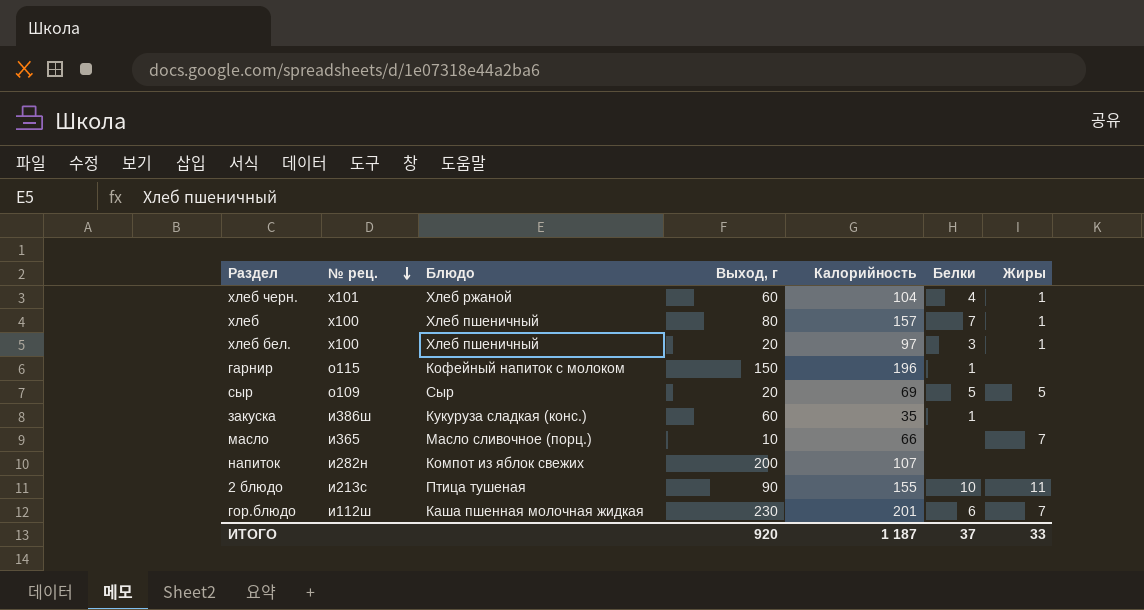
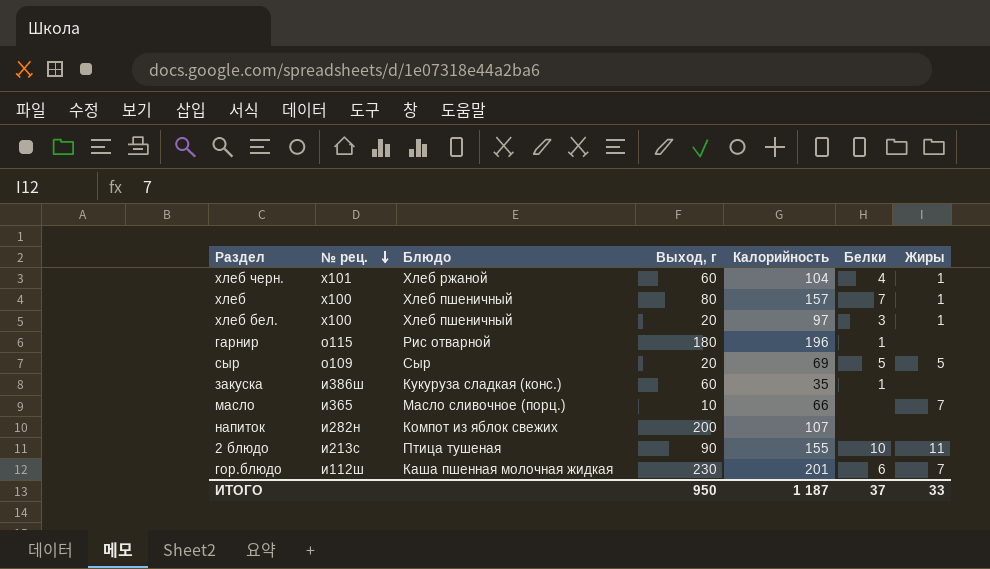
гарнир | Блюдо: Кофейный напиток с молоком -> Рис отварной
гарнир | Выход, г: 150 -> 180
ИТОГО | Выход, г: 920 -> 950

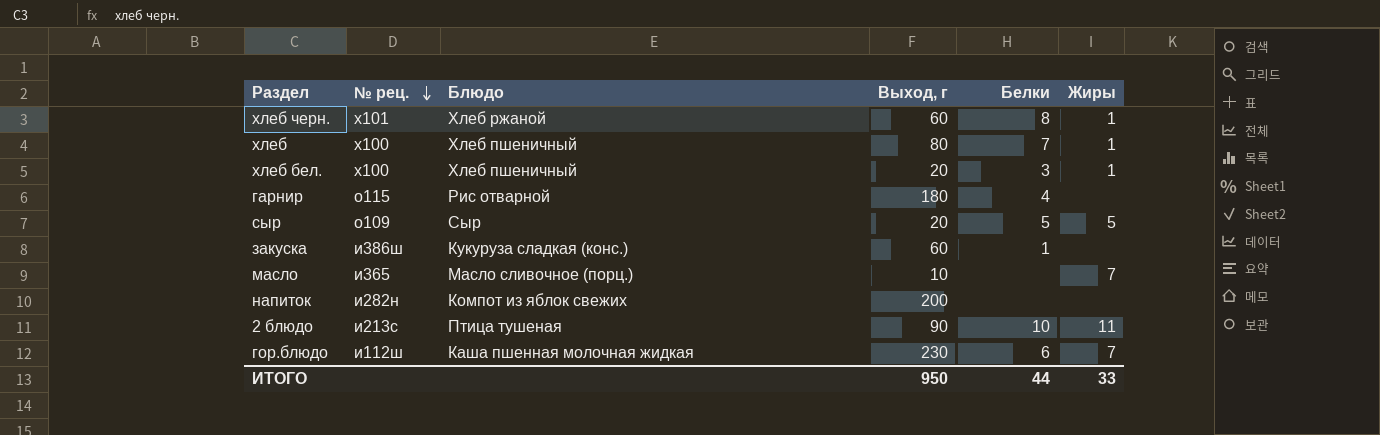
column Калорийность | position: 5 -> none
хлеб черн. | Белки: 4 -> 8
гарнир | Белки: 1 -> 4
ИТОГО | Белки: 37 -> 44

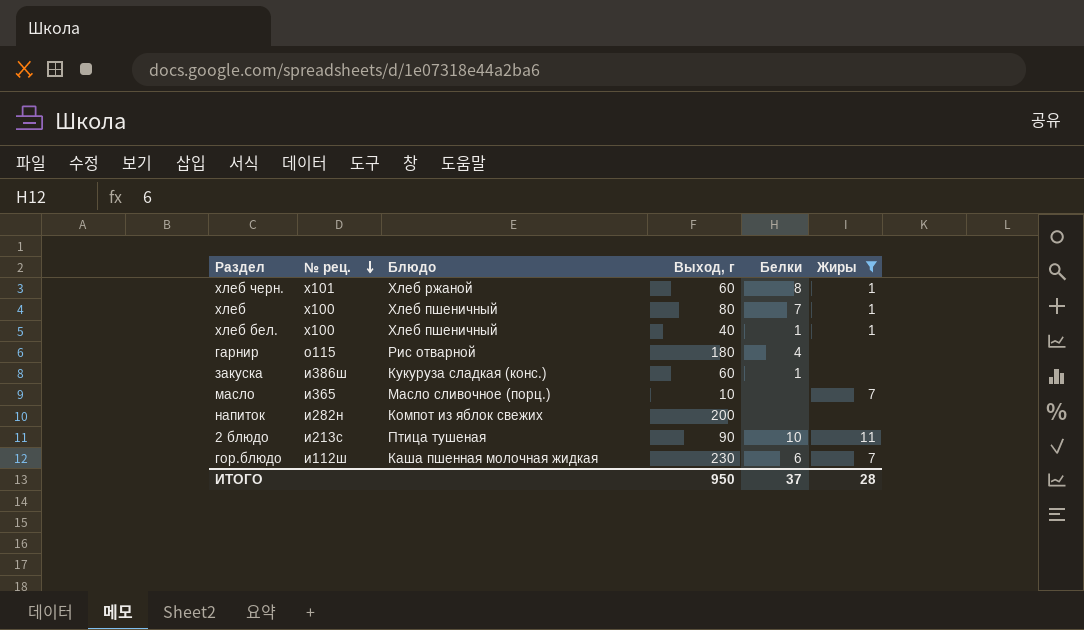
filter: none -> Жиры != 5
хлеб бел. | Выход, г: 20 -> 40
хлеб бел. | Белки: 3 -> 1
ИТОГО | Белки: 44 -> 37
ИТОГО | Жиры: 33 -> 28

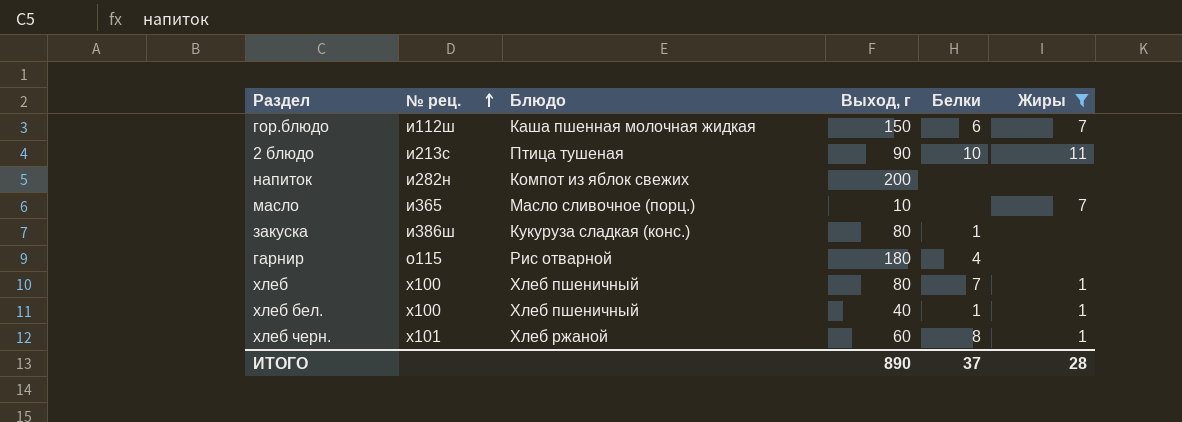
row order: № рец. descending -> № рец. ascending
гор.блюдо | Выход, г: 230 -> 150
закуска | Выход, г: 60 -> 80
ИТОГО | Выход, г: 950 -> 890

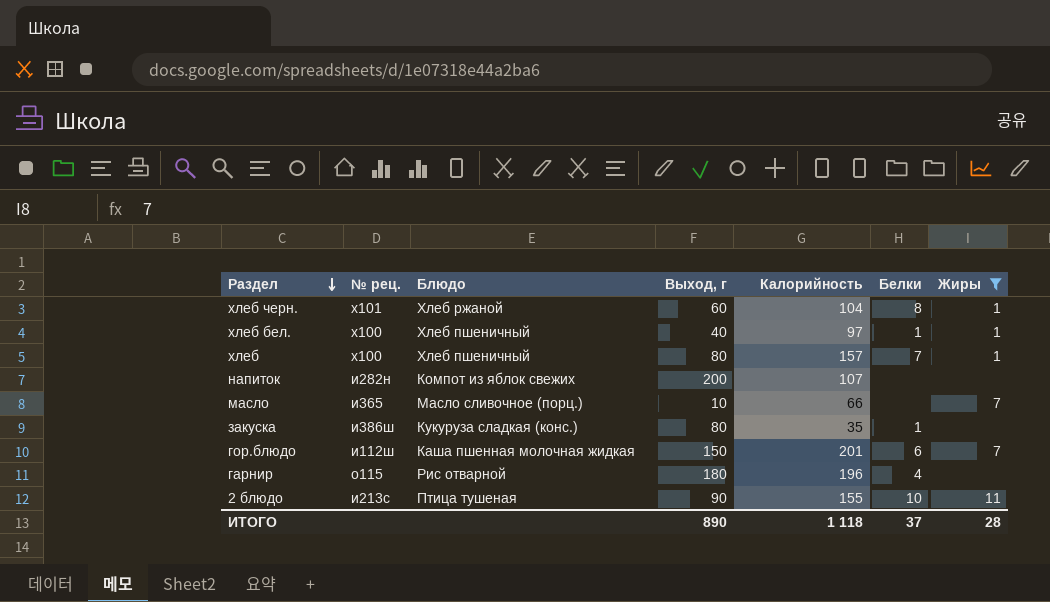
row order: № рец. ascending -> Раздел descending
column Калорийность | position: none -> 5

